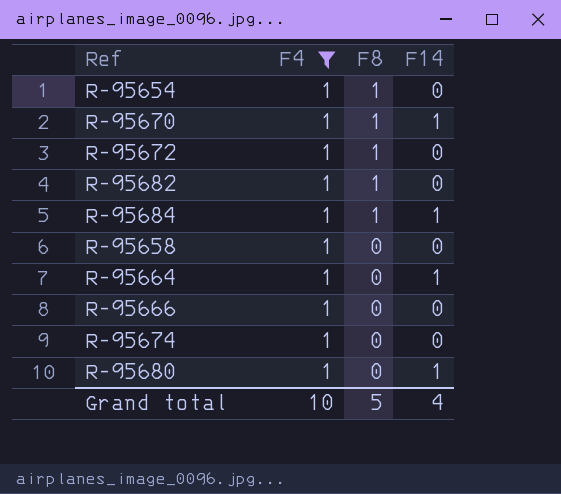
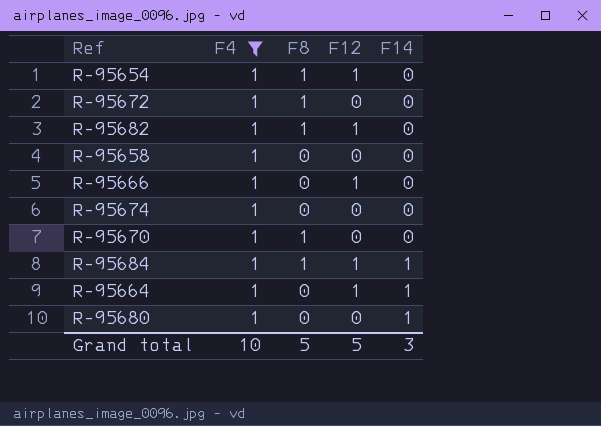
row order: F8 descending -> F14 ascending
column F12 | position: none -> 4
R-95670 | F14: 1 -> 0
Grand total | F14: 4 -> 3

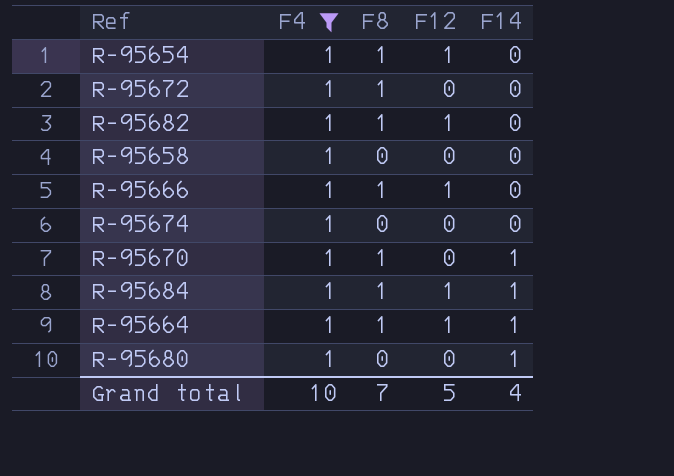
R-95666 | F8: 0 -> 1
R-95670 | F14: 0 -> 1
R-95664 | F8: 0 -> 1
Grand total | F8: 5 -> 7
Grand total | F14: 3 -> 4

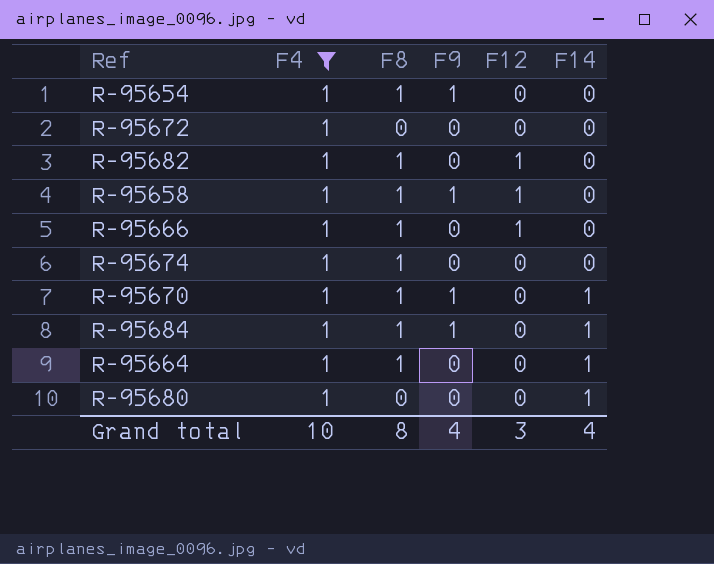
column F9 | position: none -> 4
R-95654 | F12: 1 -> 0
R-95672 | F8: 1 -> 0
R-95658 | F8: 0 -> 1
R-95658 | F12: 0 -> 1
R-95674 | F8: 0 -> 1
R-95684 | F12: 1 -> 0
R-95664 | F12: 1 -> 0
Grand total | F8: 7 -> 8
Grand total | F12: 5 -> 3

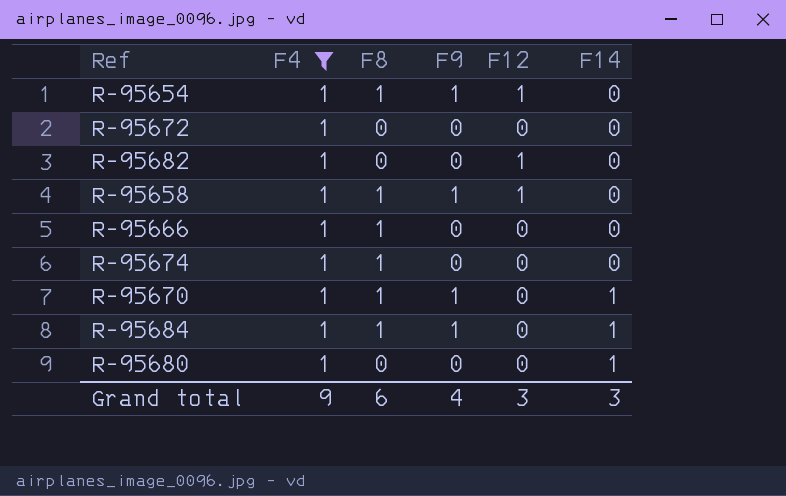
row R-95664: 1 | 1 | 0 | 0 | 1 -> none
R-95654 | F12: 0 -> 1
R-95682 | F8: 1 -> 0
R-95666 | F12: 1 -> 0
Grand total | F4: 10 -> 9
Grand total | F8: 8 -> 6
Grand total | F14: 4 -> 3

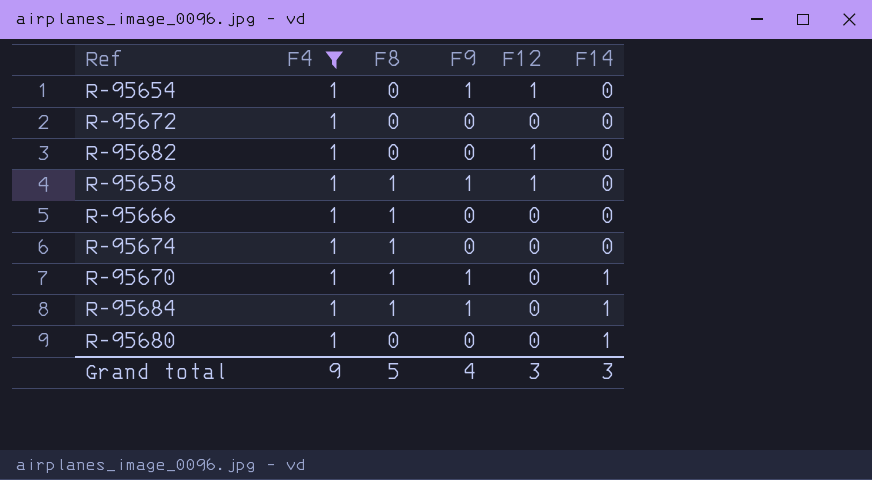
R-95654 | F8: 1 -> 0
Grand total | F8: 6 -> 5

